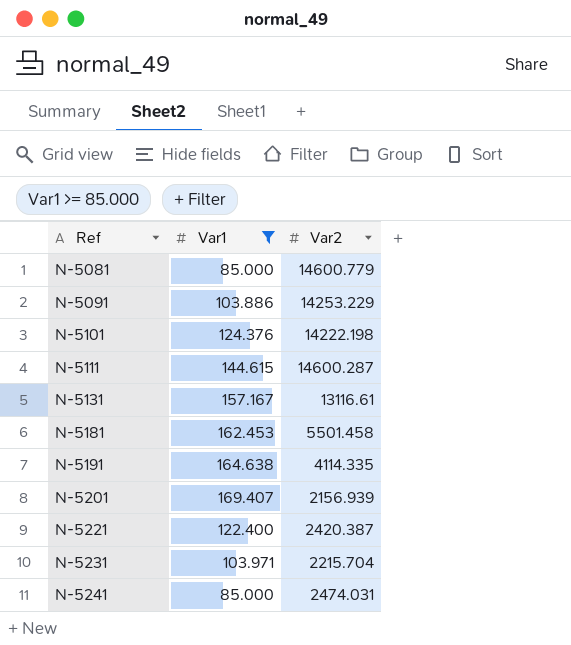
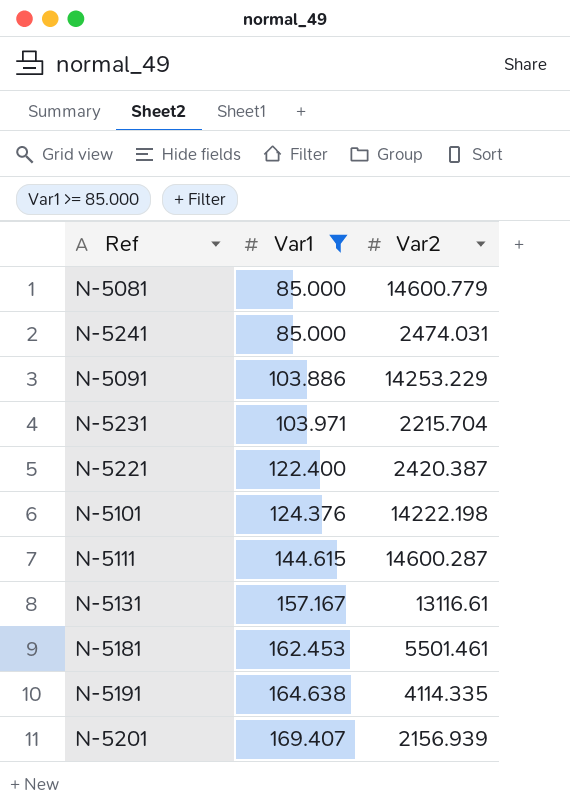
row order: Ref ascending -> Var1 ascending
N-5181 | Var2: 5501.458 -> 5501.461

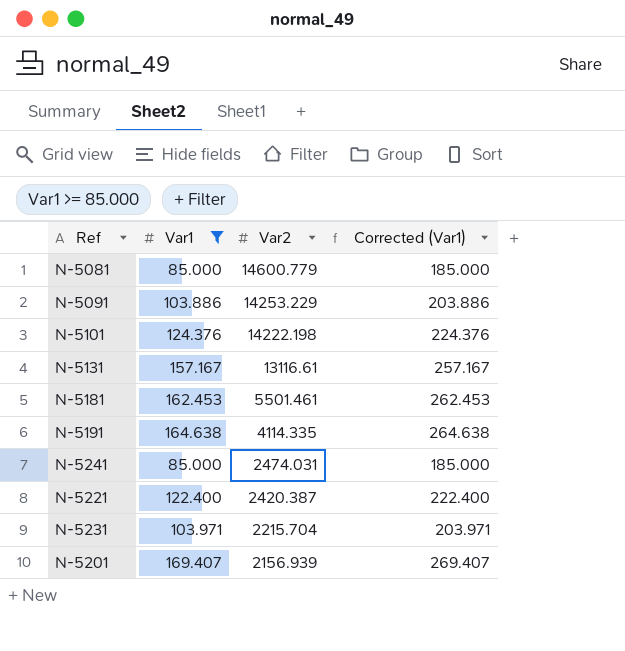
row order: Var1 ascending -> Var2 descending
column Corrected (Var1) | formula: none -> [Var1] + 100
row N-5111: 144.615 | 14600.287 -> none

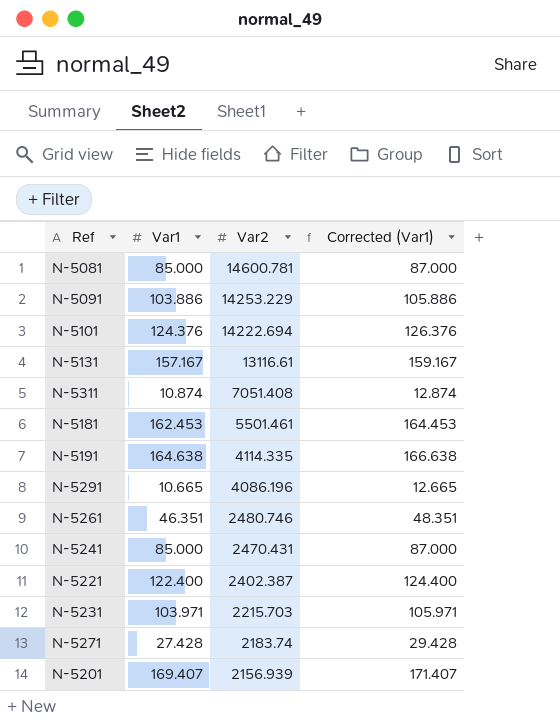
filter: Var1 >= 85.000 -> none
column Corrected (Var1) | formula: [Var1] + 100 -> [Var1] + 2
N-5081 | Var2: 14600.779 -> 14600.781
N-5101 | Var2: 14222.198 -> 14222.694
N-5241 | Var2: 2474.031 -> 2470.431
N-5221 | Var2: 2420.387 -> 2402.387
N-5231 | Var2: 2215.704 -> 2215.703

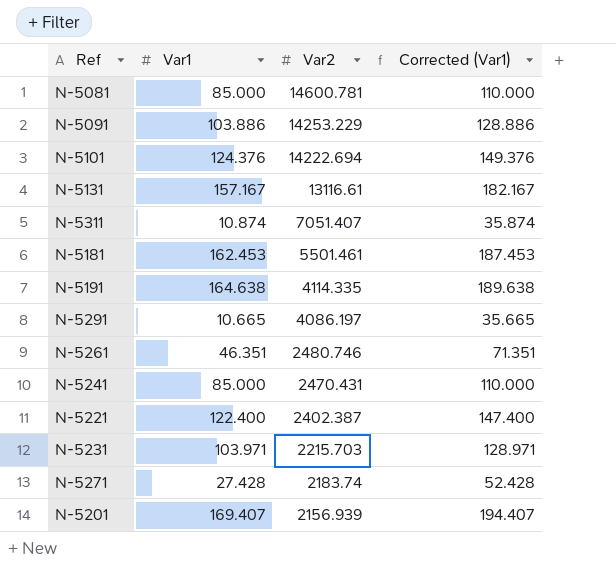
column Corrected (Var1) | formula: [Var1] + 2 -> [Var1] + 25
N-5311 | Var2: 7051.408 -> 7051.407
N-5291 | Var2: 4086.196 -> 4086.197

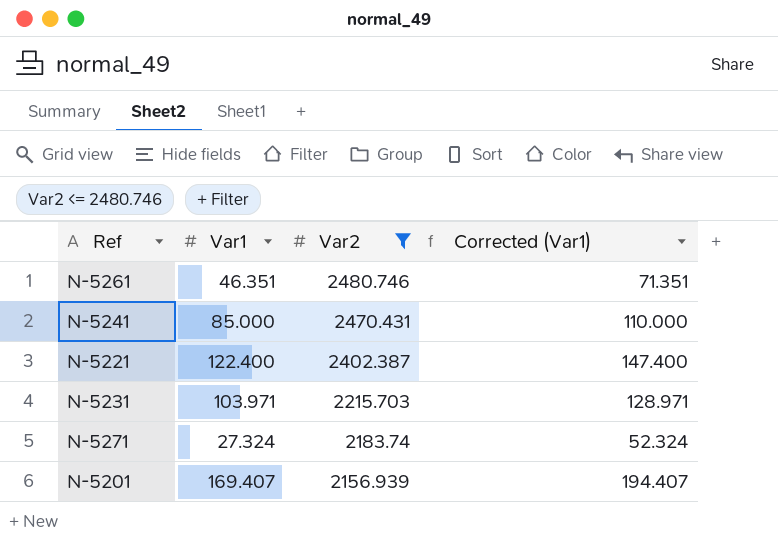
filter: none -> Var2 <= 2480.746
N-5271 | Var1: 27.428 -> 27.324
N-5271 | Corrected (Var1): 52.428 -> 52.324

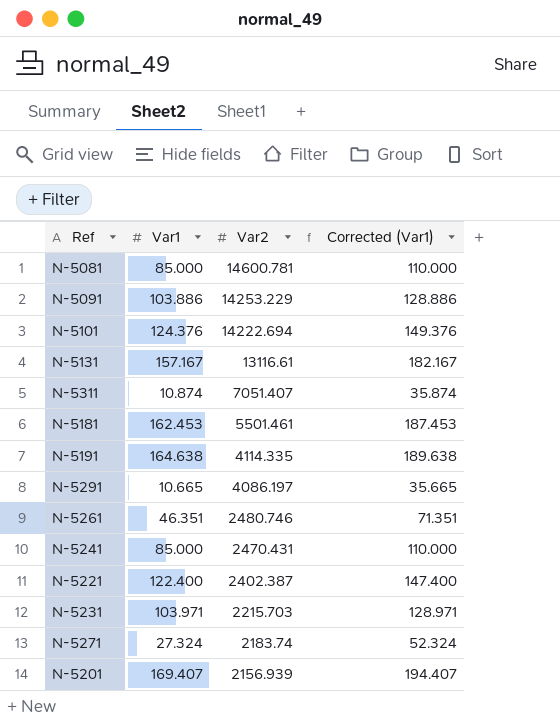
filter: Var2 <= 2480.746 -> none

